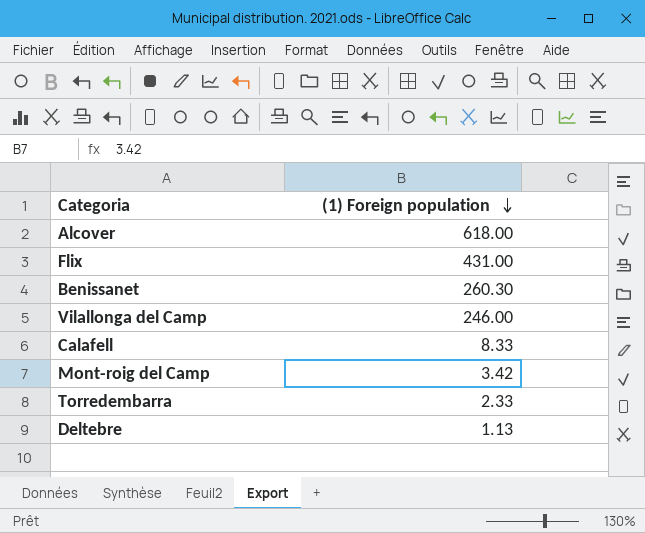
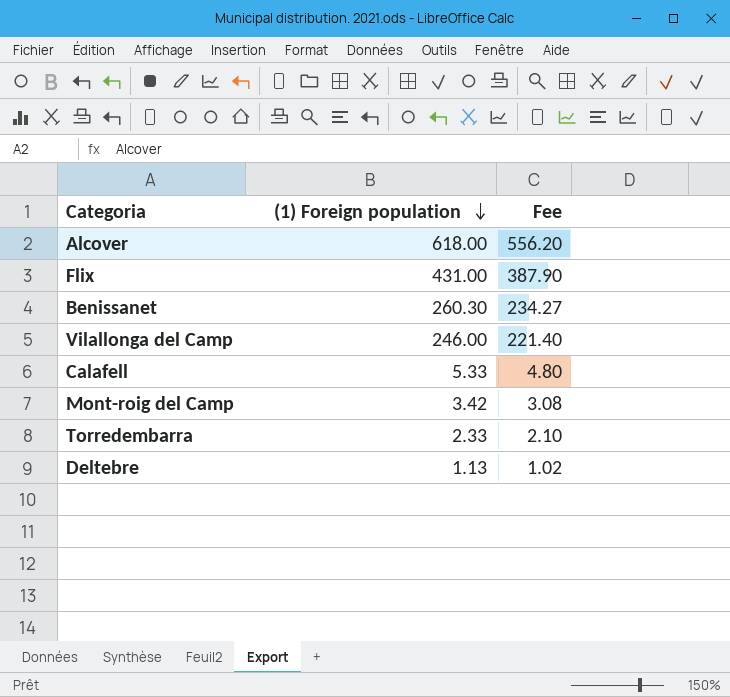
column Fee | formula: none -> [(1) Foreign population] * 0.9
Calafell | (1) Foreign population: 8.33 -> 5.33

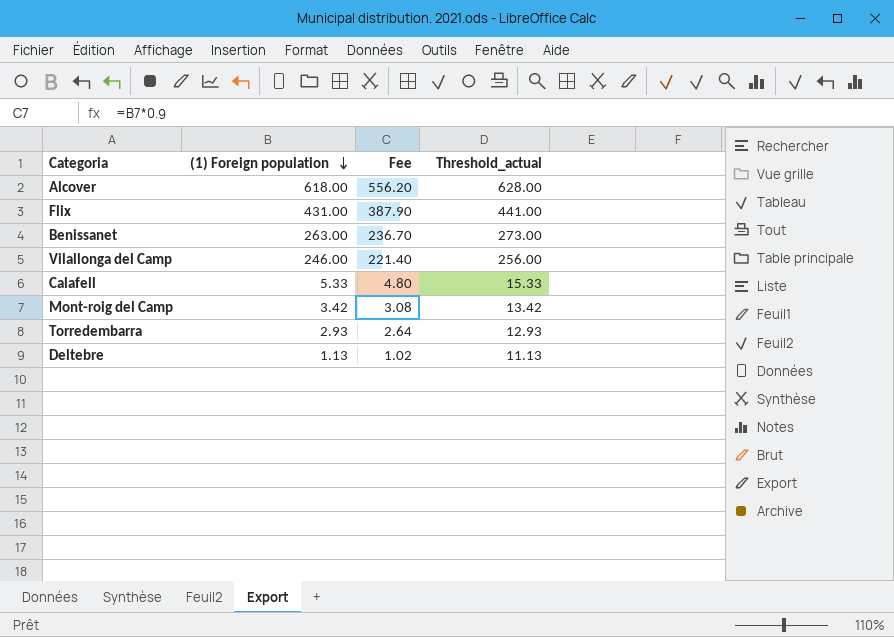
column Threshold_actual | formula: none -> [(1) Foreign population] + 10
Benissanet | (1) Foreign population: 260.30 -> 263.00
Benissanet | Fee: 234.27 -> 236.70
Torredembarra | (1) Foreign population: 2.33 -> 2.93
Torredembarra | Fee: 2.10 -> 2.64

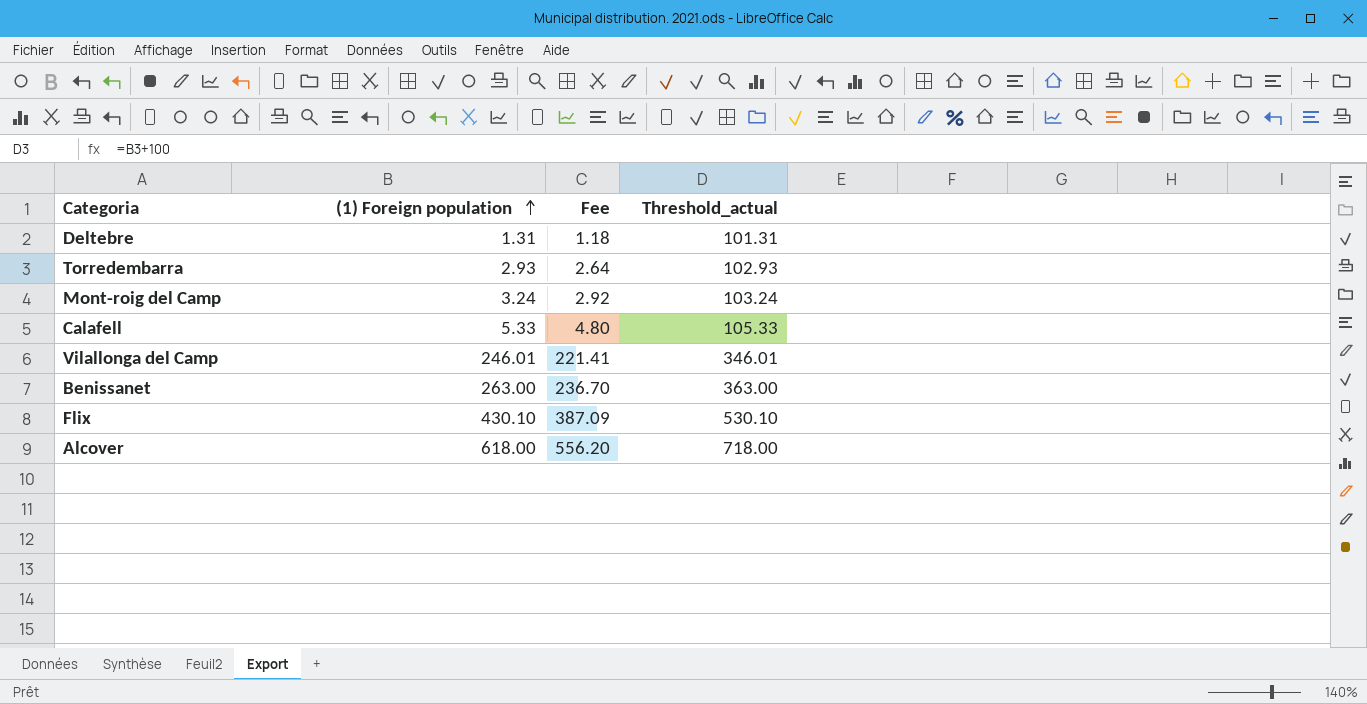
row order: (1) Foreign population descending -> (1) Foreign population ascending
column Threshold_actual | formula: [(1) Foreign population] + 10 -> [(1) Foreign population] + 100
Deltebre | (1) Foreign population: 1.13 -> 1.31
Deltebre | Fee: 1.02 -> 1.18
Mont-roig del Camp | (1) Foreign population: 3.42 -> 3.24
Mont-roig del Camp | Fee: 3.08 -> 2.92
Vilallonga del Camp | (1) Foreign population: 246.00 -> 246.01
Vilallonga del Camp | Fee: 221.40 -> 221.41
Flix | (1) Foreign population: 431.00 -> 430.10
Flix | Fee: 387.90 -> 387.09

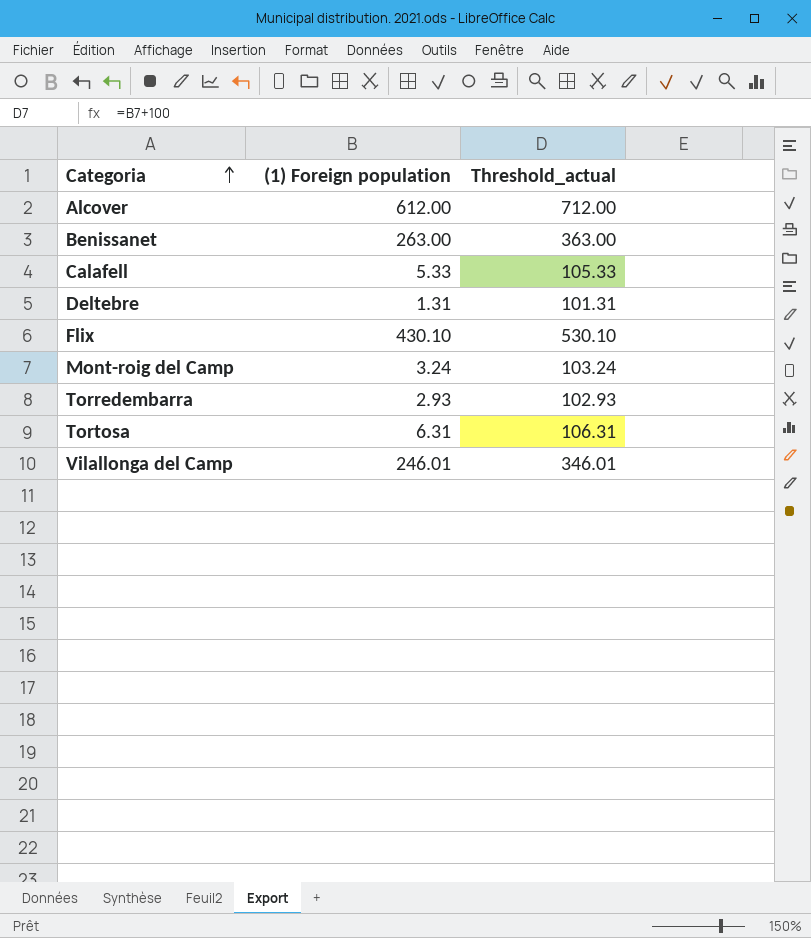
row order: (1) Foreign population ascending -> Categoria ascending
column Fee | formula: [(1) Foreign population] * 0.9 -> none
Alcover | (1) Foreign population: 618.00 -> 612.00
Alcover | Threshold_actual: 718.00 -> 712.00
row Tortosa: none -> 6.31 | 106.31

